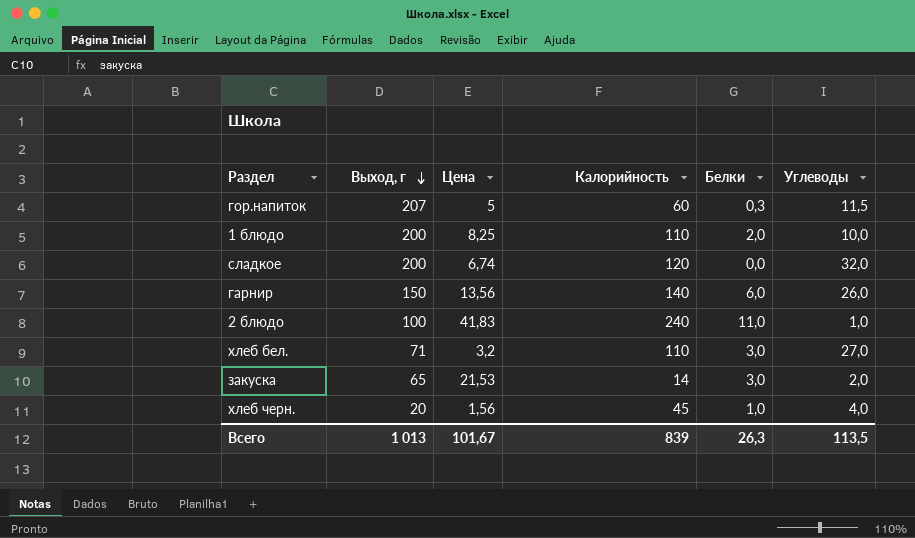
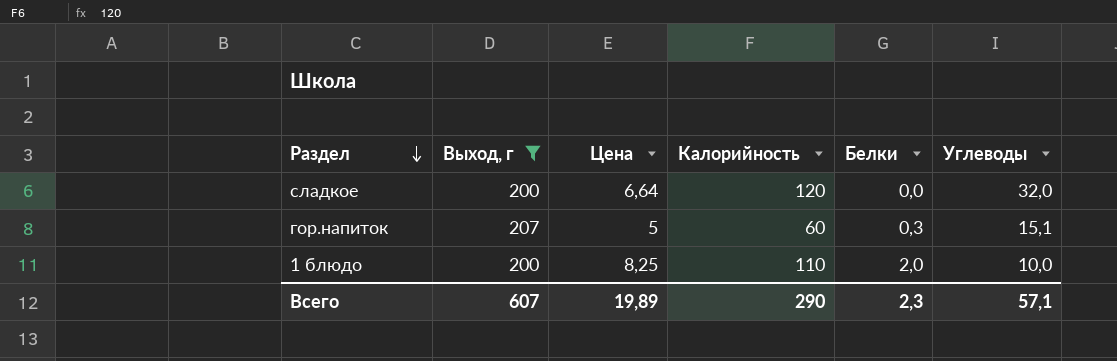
filter: none -> Выход, г >= 200
row order: Выход, г descending -> Раздел descending
сладкое | Цена: 6,74 -> 6,64
гор.напиток | Углеводы: 11,5 -> 15,1
Всего | Выход, г: 1 013 -> 607
Всего | Цена: 101,67 -> 19,89
Всего | Калорийность: 839 -> 290
Всего | Белки: 26,3 -> 2,3
Всего | Углеводы: 113,5 -> 57,1

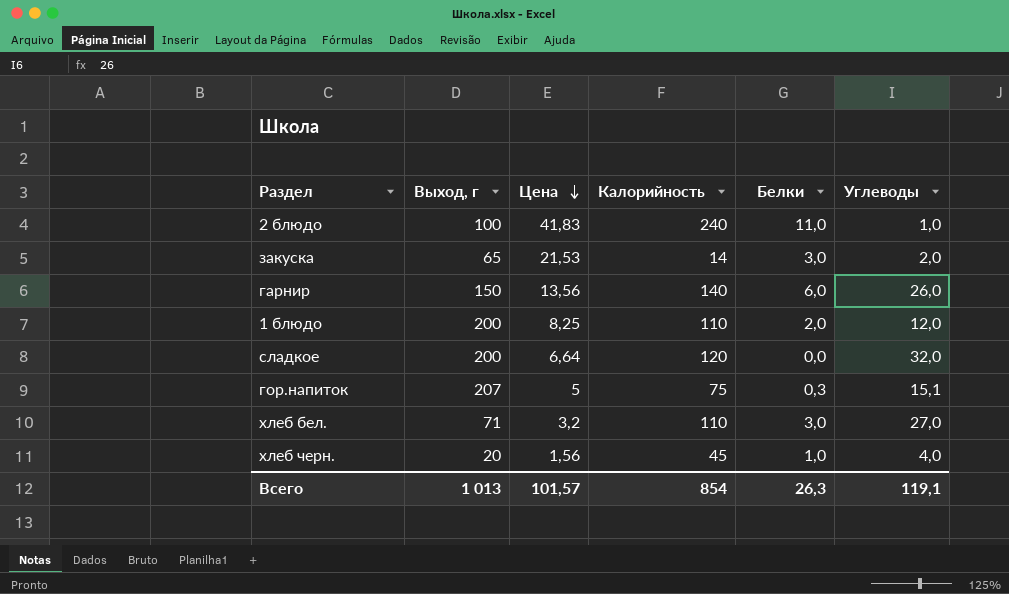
filter: Выход, г >= 200 -> none
row order: Раздел descending -> Цена descending
1 блюдо | Углеводы: 10,0 -> 12,0
гор.напиток | Калорийность: 60 -> 75
Всего | Выход, г: 607 -> 1 013
Всего | Цена: 19,89 -> 101,57
Всего | Калорийность: 290 -> 854
Всего | Белки: 2,3 -> 26,3
Всего | Углеводы: 57,1 -> 119,1

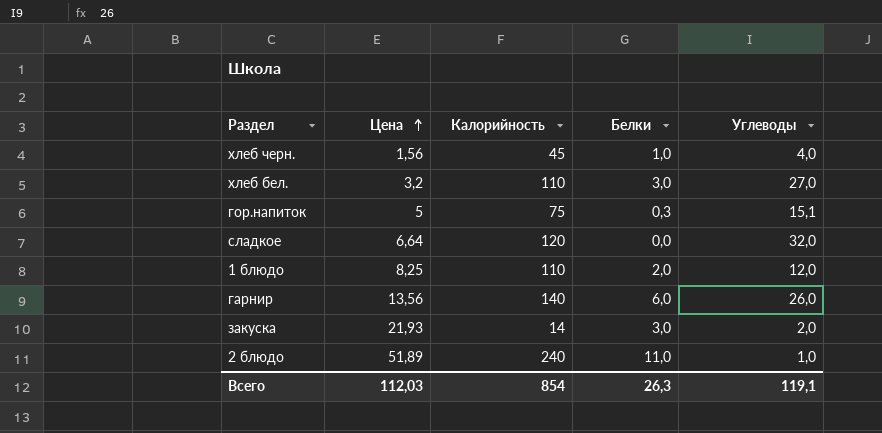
row order: Цена descending -> Цена ascending
column Выход, г | position: 2 -> none
закуска | Цена: 21,53 -> 21,93
2 блюдо | Цена: 41,83 -> 51,89
Всего | Цена: 101,57 -> 112,03

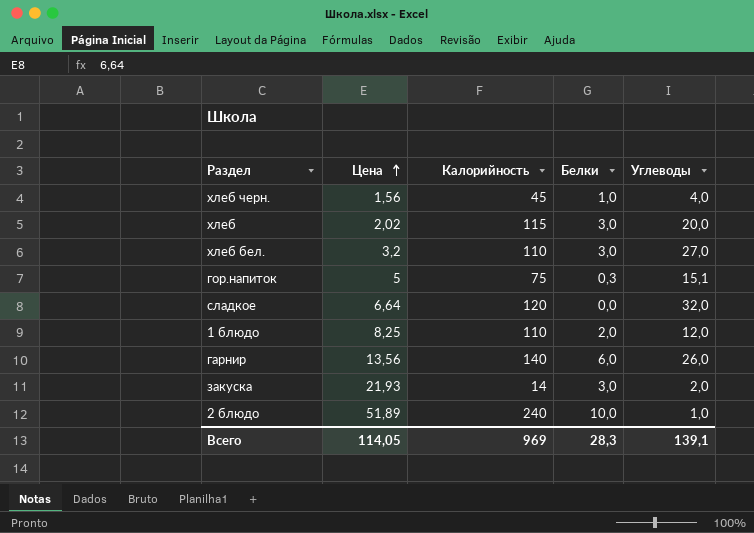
row хлеб: none -> 2,02 | 115 | 3,0 | 20,0
2 блюдо | Белки: 11,0 -> 10,0
Всего | Цена: 112,03 -> 114,05
Всего | Калорийность: 854 -> 969
Всего | Белки: 26,3 -> 28,3
Всего | Углеводы: 119,1 -> 139,1

